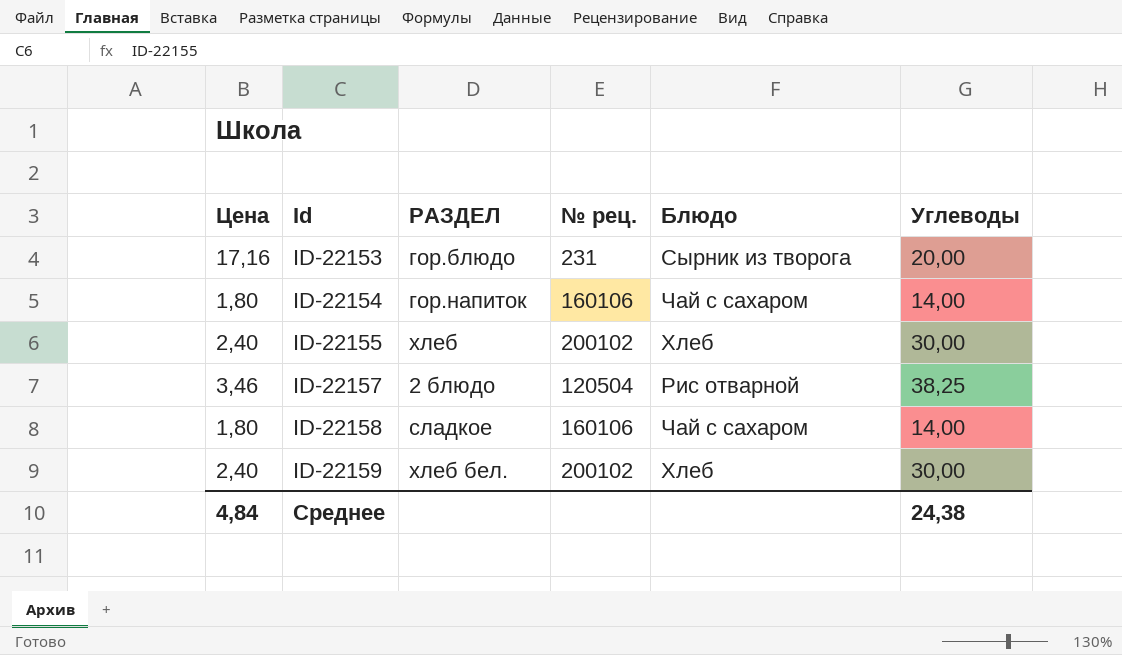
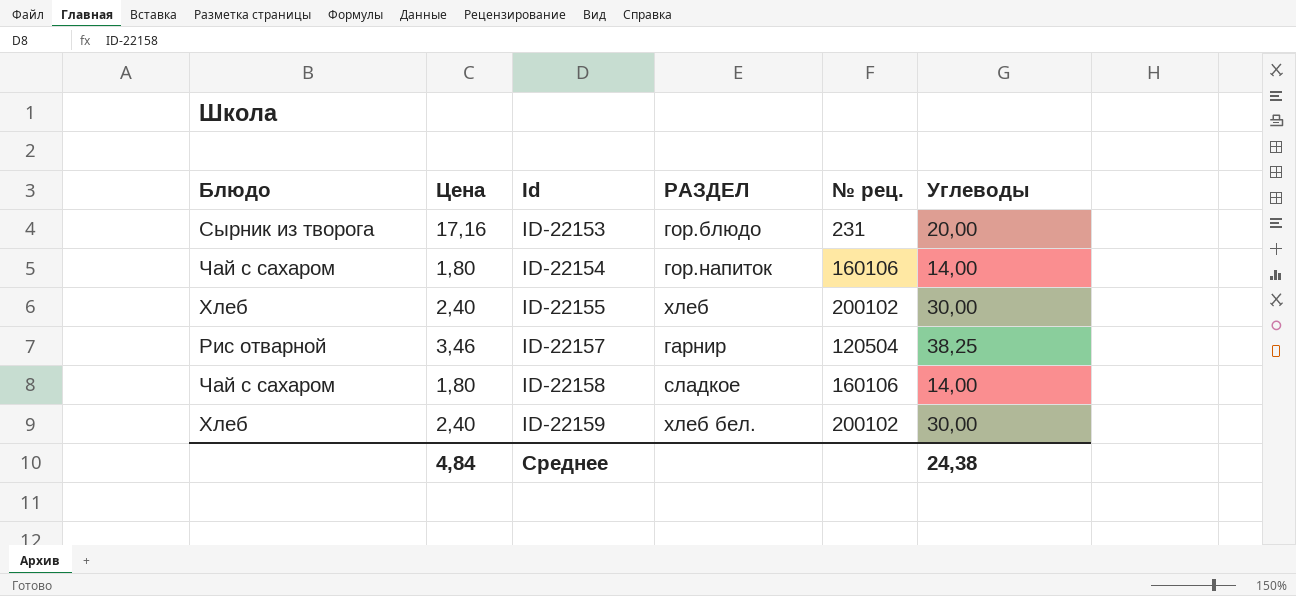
column Блюдо | position: 5 -> 1
ID-22157 | РАЗДЕЛ: 2 блюдо -> гарнир

